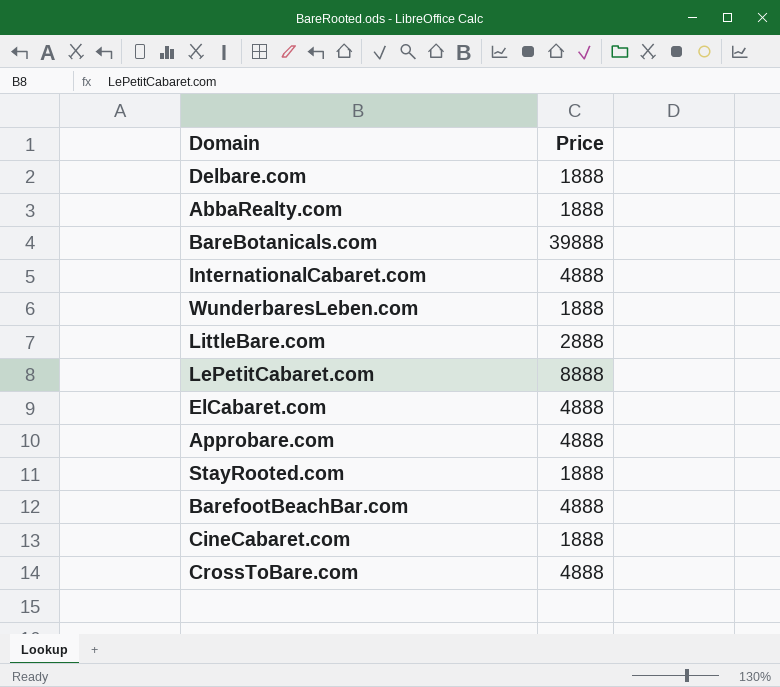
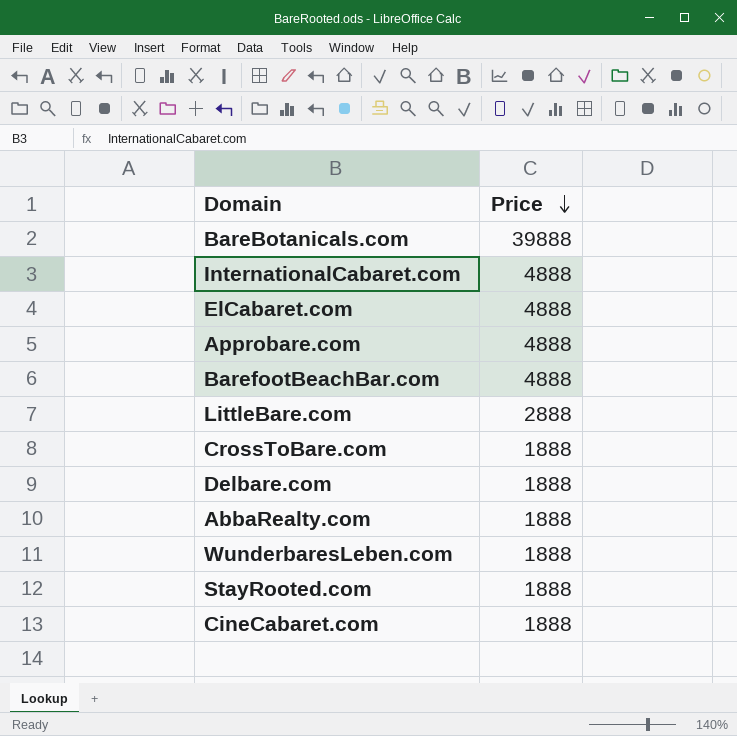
row order: none -> Price descending
row LePetitCabaret.com: 8888 -> none
CrossToBare.com | Price: 4888 -> 1888

